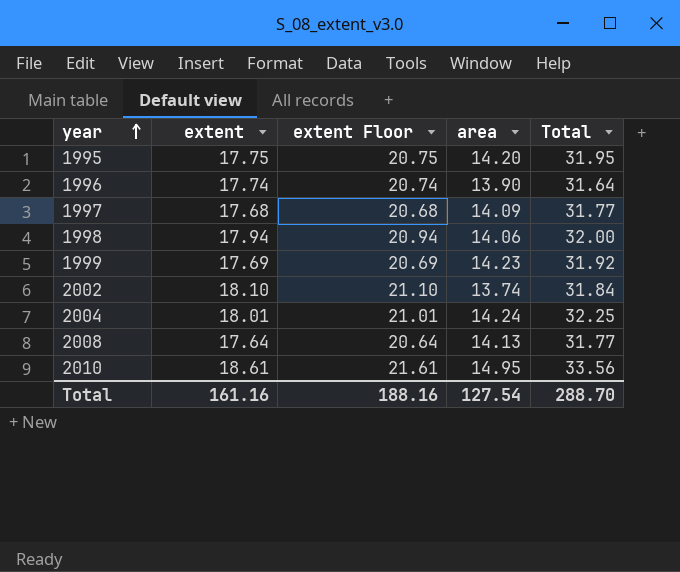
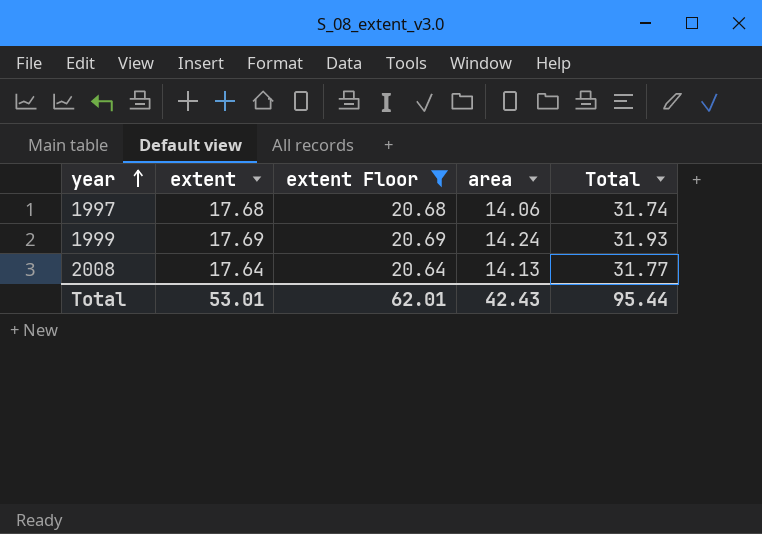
filter: none -> extent Floor <= 20.69
1997 | area: 14.09 -> 14.06
1997 | Total: 31.77 -> 31.74
1999 | area: 14.23 -> 14.24
1999 | Total: 31.92 -> 31.93
Total | extent: 161.16 -> 53.01
Total | extent Floor: 188.16 -> 62.01
Total | area: 127.54 -> 42.43
Total | Total: 288.70 -> 95.44

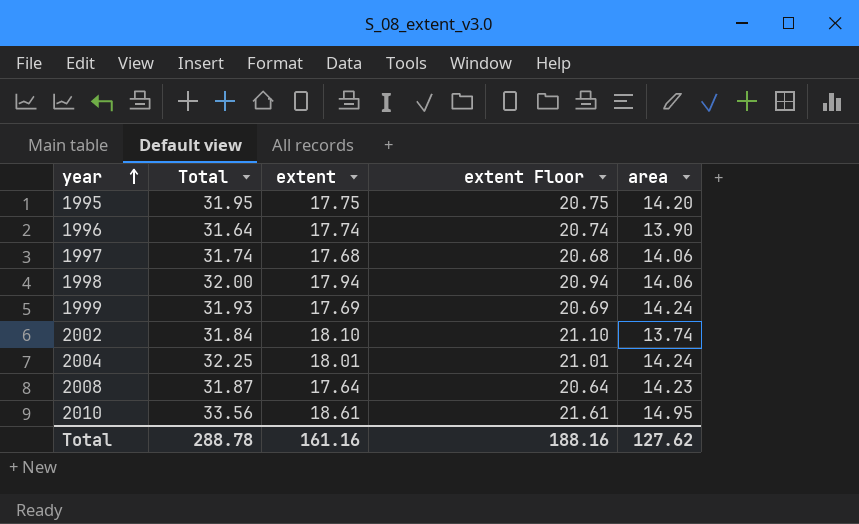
filter: extent Floor <= 20.69 -> none
column Total | position: 5 -> 2
2008 | Total: 31.77 -> 31.87
2008 | area: 14.13 -> 14.23
Total | Total: 95.44 -> 288.78
Total | extent: 53.01 -> 161.16
Total | extent Floor: 62.01 -> 188.16
Total | area: 42.43 -> 127.62

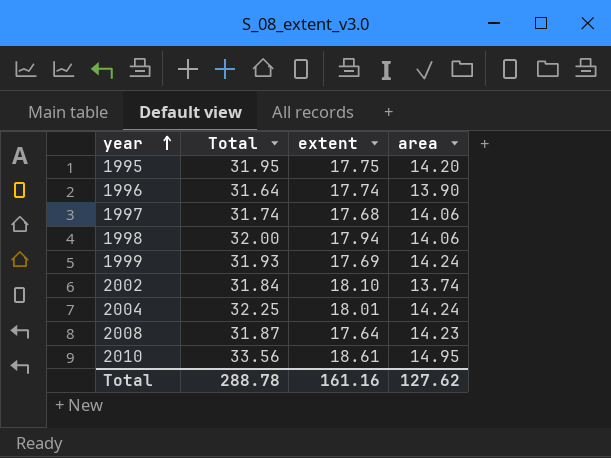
column extent Floor | formula: [extent] + 3 -> none

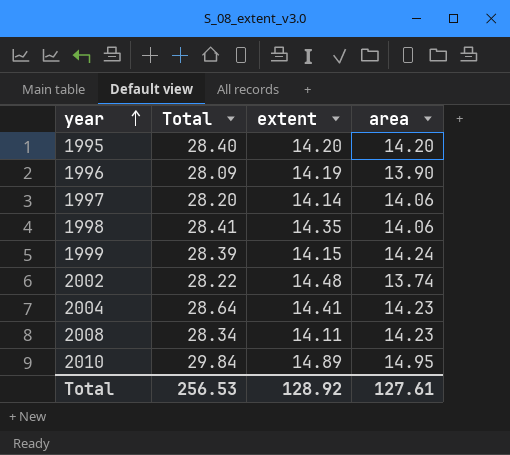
1995 | Total: 31.95 -> 28.40
1995 | extent: 17.75 -> 14.20
1996 | Total: 31.64 -> 28.09
1996 | extent: 17.74 -> 14.19
1997 | Total: 31.74 -> 28.20
1997 | extent: 17.68 -> 14.14
1998 | Total: 32.00 -> 28.41
1998 | extent: 17.94 -> 14.35
1999 | Total: 31.93 -> 28.39
1999 | extent: 17.69 -> 14.15
2002 | Total: 31.84 -> 28.22
2002 | extent: 18.10 -> 14.48
2004 | Total: 32.25 -> 28.64
2004 | extent: 18.01 -> 14.41
2004 | area: 14.24 -> 14.23
2008 | Total: 31.87 -> 28.34
2008 | extent: 17.64 -> 14.11
2010 | Total: 33.56 -> 29.84
2010 | extent: 18.61 -> 14.89
Total | Total: 288.78 -> 256.53
Total | extent: 161.16 -> 128.92
Total | area: 127.62 -> 127.61

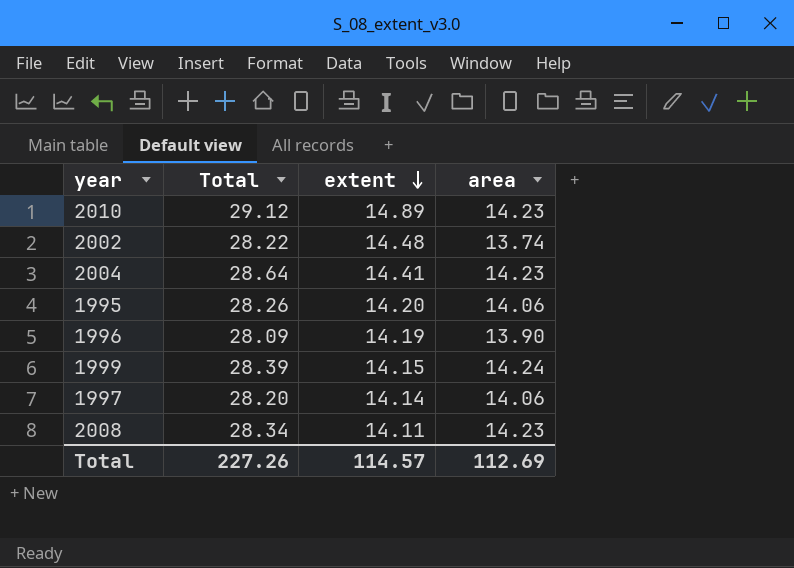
row order: year ascending -> extent descending
row 1998: 28.41 | 14.35 | 14.06 -> none
2010 | Total: 29.84 -> 29.12
2010 | area: 14.95 -> 14.23
1995 | Total: 28.40 -> 28.26
1995 | area: 14.20 -> 14.06
Total | Total: 256.53 -> 227.26
Total | extent: 128.92 -> 114.57
Total | area: 127.61 -> 112.69

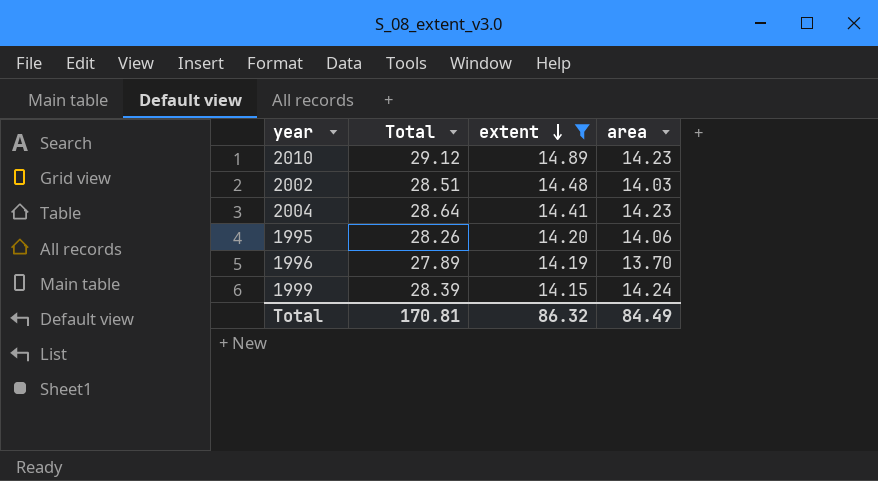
filter: none -> extent >= 14.15
2002 | Total: 28.22 -> 28.51
2002 | area: 13.74 -> 14.03
1996 | Total: 28.09 -> 27.89
1996 | area: 13.90 -> 13.70
Total | Total: 227.26 -> 170.81
Total | extent: 114.57 -> 86.32
Total | area: 112.69 -> 84.49

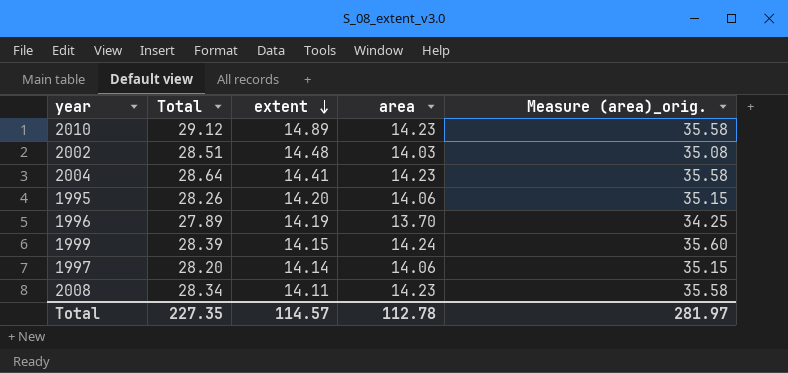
filter: extent >= 14.15 -> none
column Measure (area)_orig. | formula: none -> [area] * 2.5
Total | Total: 170.81 -> 227.35
Total | extent: 86.32 -> 114.57
Total | area: 84.49 -> 112.78

